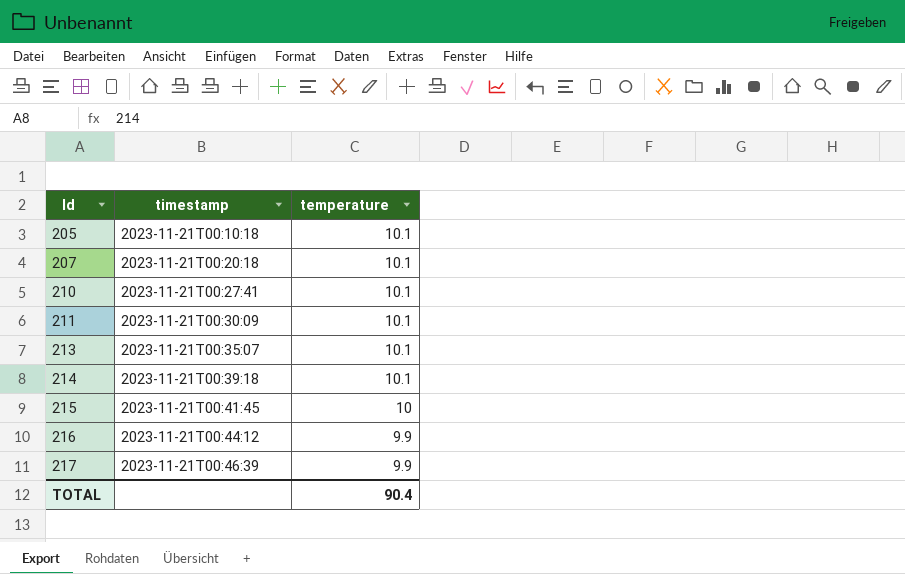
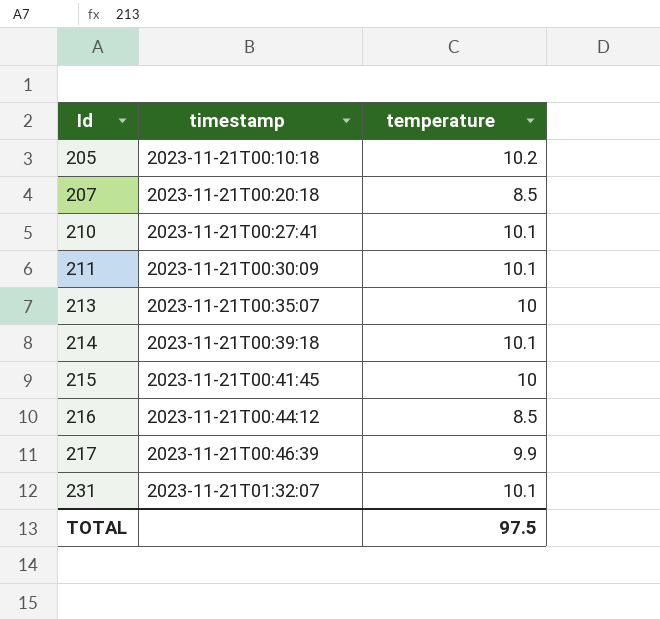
205 | temperature: 10.1 -> 10.2
207 | temperature: 10.1 -> 8.5
213 | temperature: 10.1 -> 10
216 | temperature: 9.9 -> 8.5
row 231: none -> 2023-11-21T01:32:07 | 10.1
TOTAL | temperature: 90.4 -> 97.5

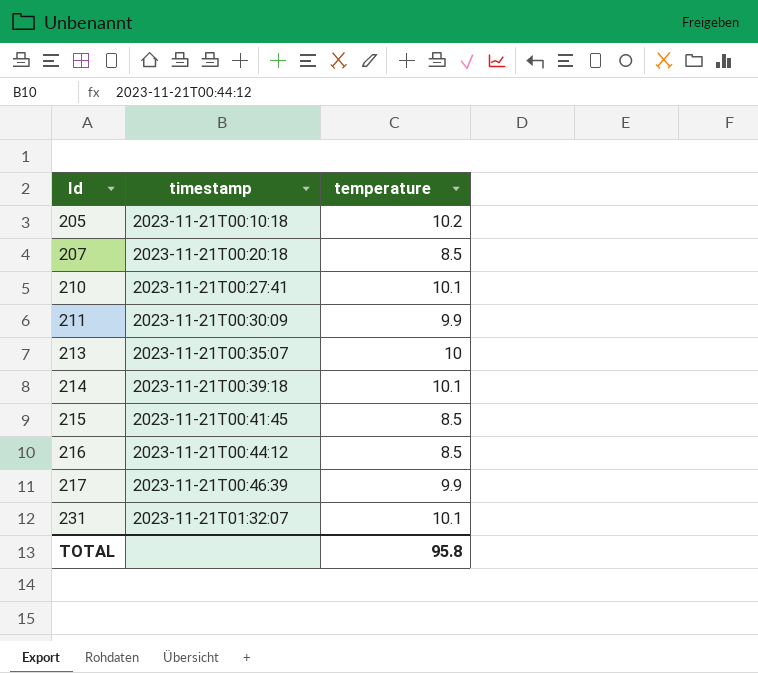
211 | temperature: 10.1 -> 9.9
215 | temperature: 10 -> 8.5
TOTAL | temperature: 97.5 -> 95.8

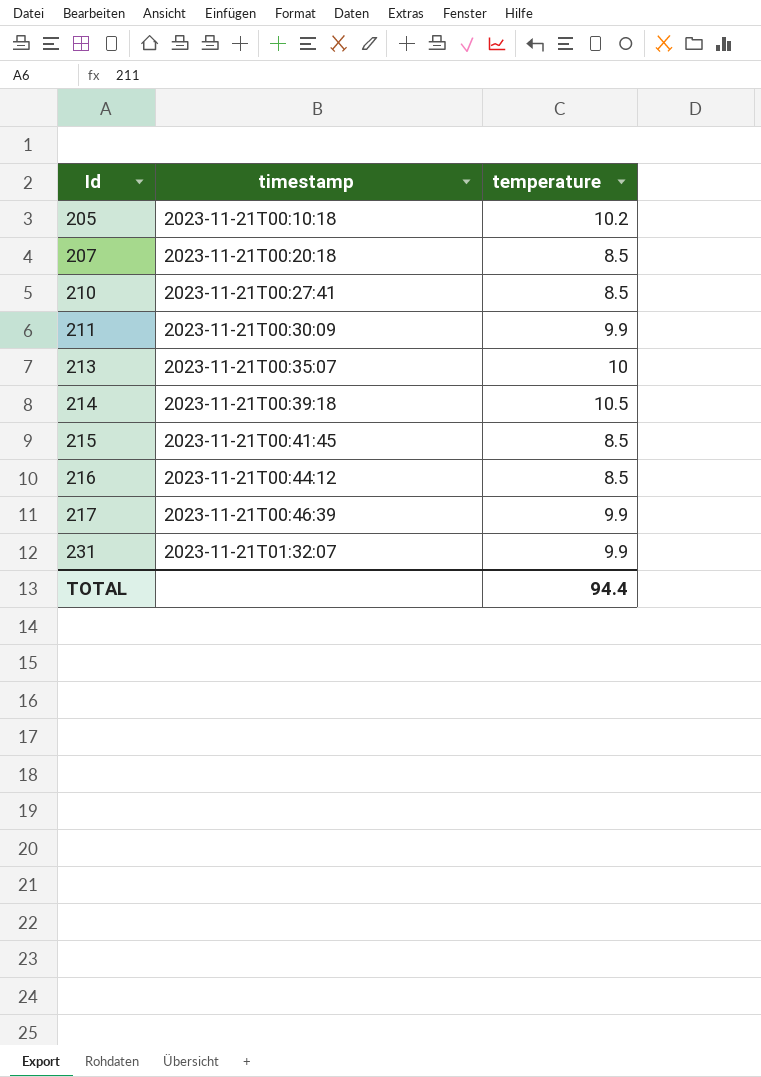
210 | temperature: 10.1 -> 8.5
214 | temperature: 10.1 -> 10.5
231 | temperature: 10.1 -> 9.9
TOTAL | temperature: 95.8 -> 94.4

